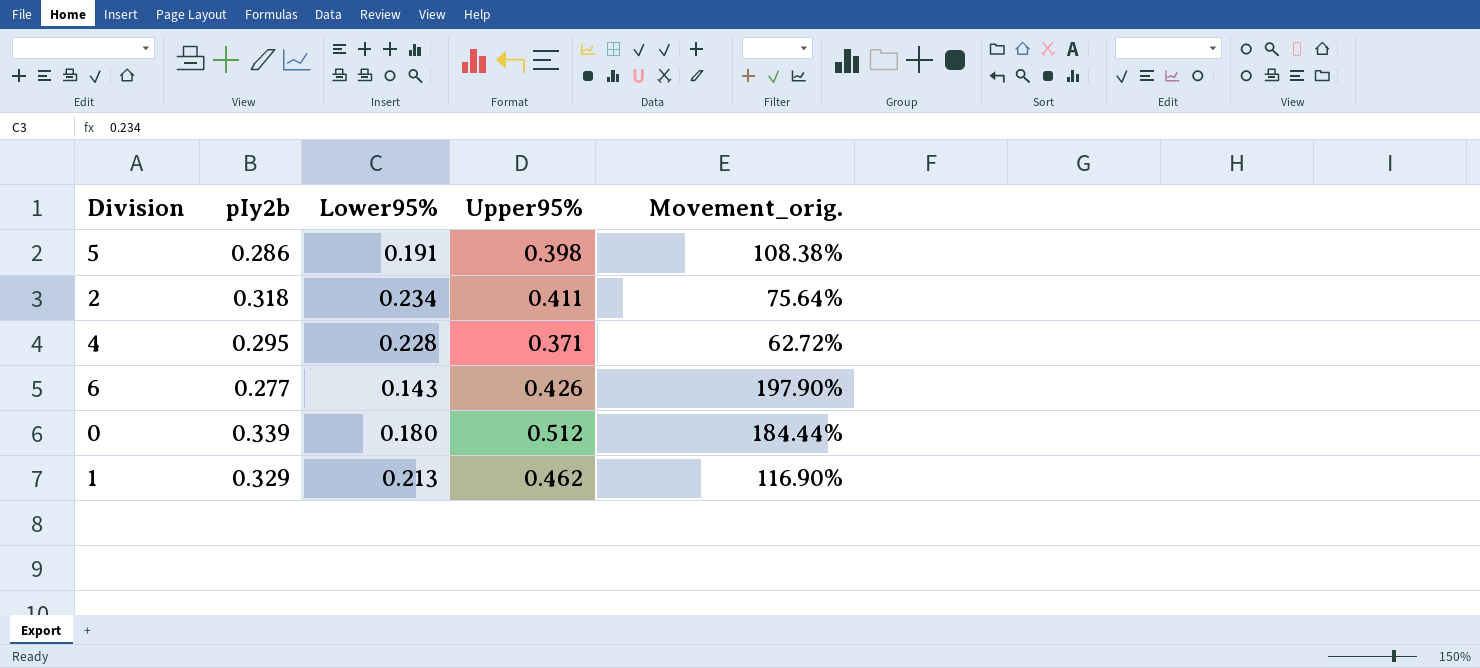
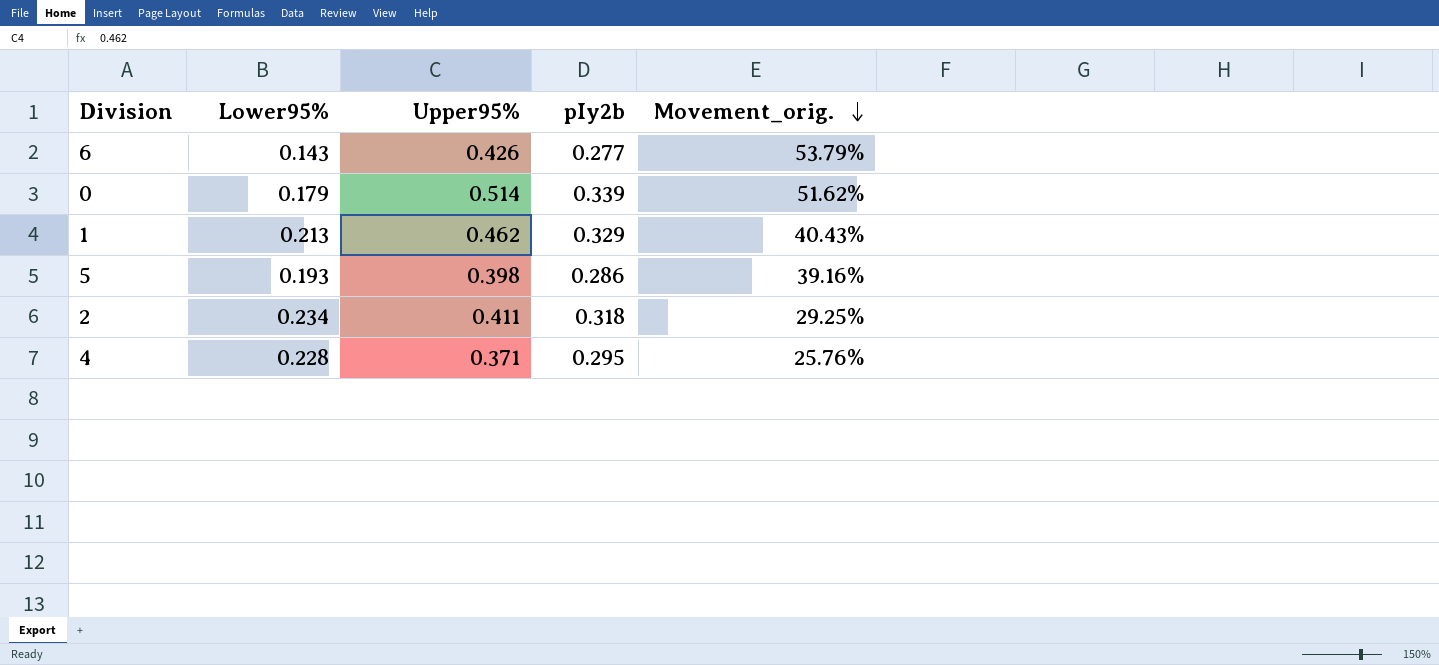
row order: none -> Movement_orig. descending
column pIy2b | position: 2 -> 4
column Movement_orig. | formula: ([Upper95%] - [Lower95%]) / [Lower95%] -> ([Upper95%] - [pIy2b]) / [pIy2b]
0 | Lower95%: 0.180 -> 0.179
0 | Upper95%: 0.512 -> 0.514
5 | Lower95%: 0.191 -> 0.193

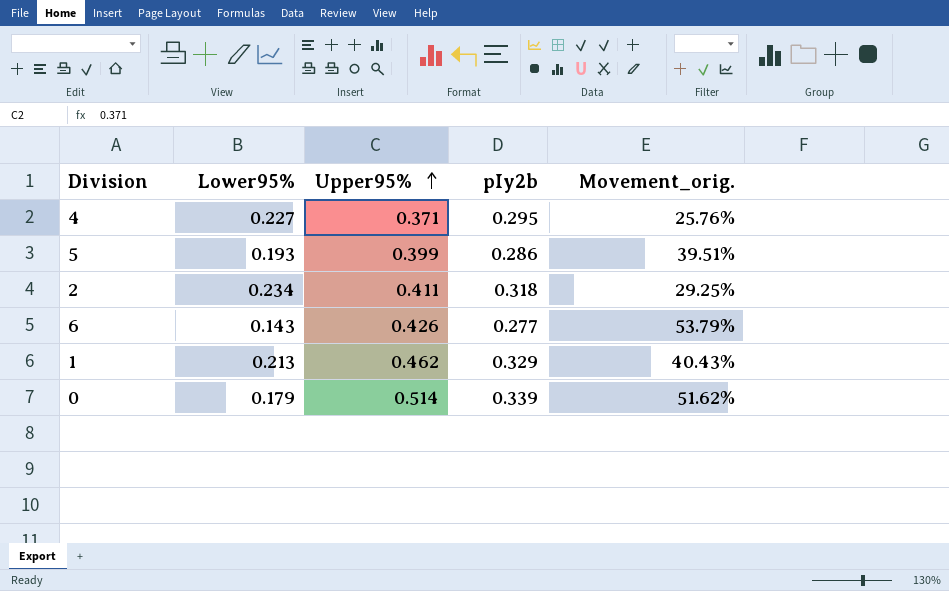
row order: Movement_orig. descending -> Upper95% ascending
4 | Lower95%: 0.228 -> 0.227
5 | Upper95%: 0.398 -> 0.399
5 | Movement_orig.: 39.16% -> 39.51%

